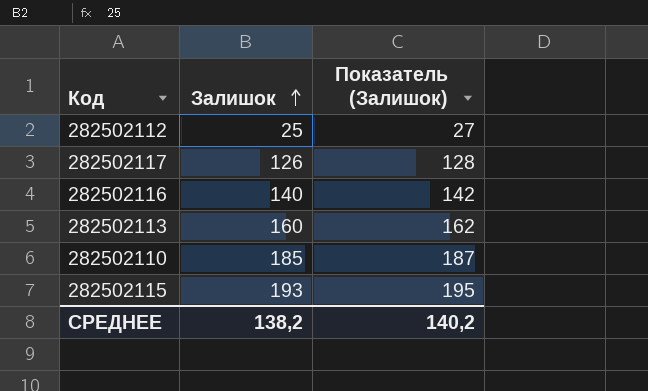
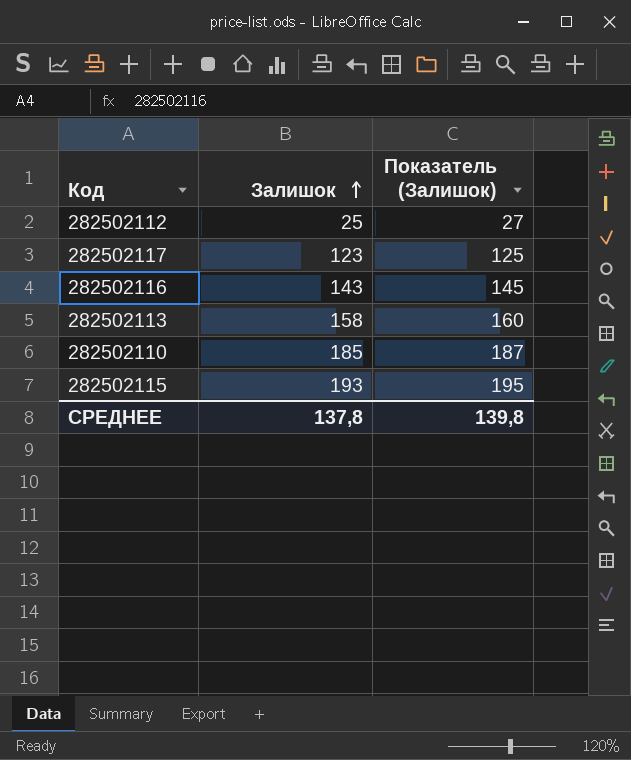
282502117 | Залишок: 126 -> 123
282502117 | Показатель (Залишок): 128 -> 125
282502116 | Залишок: 140 -> 143
282502116 | Показатель (Залишок): 142 -> 145
282502113 | Залишок: 160 -> 158
282502113 | Показатель (Залишок): 162 -> 160
СРЕДНЕЕ | Залишок: 138,2 -> 137,8
СРЕДНЕЕ | Показатель (Залишок): 140,2 -> 139,8

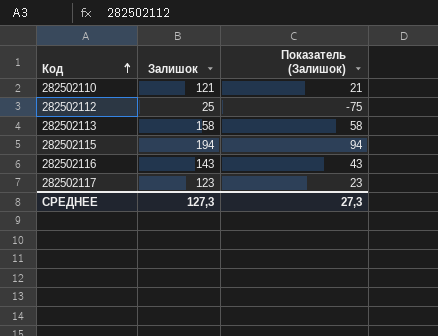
row order: Залишок ascending -> Код ascending
column Показатель (Залишок) | formula: [Залишок] + 2 -> [Залишок] - 100
282502110 | Залишок: 185 -> 121
282502115 | Залишок: 193 -> 194
СРЕДНЕЕ | Залишок: 137,8 -> 127,3
СРЕДНЕЕ | Показатель (Залишок): 139,8 -> 27,3

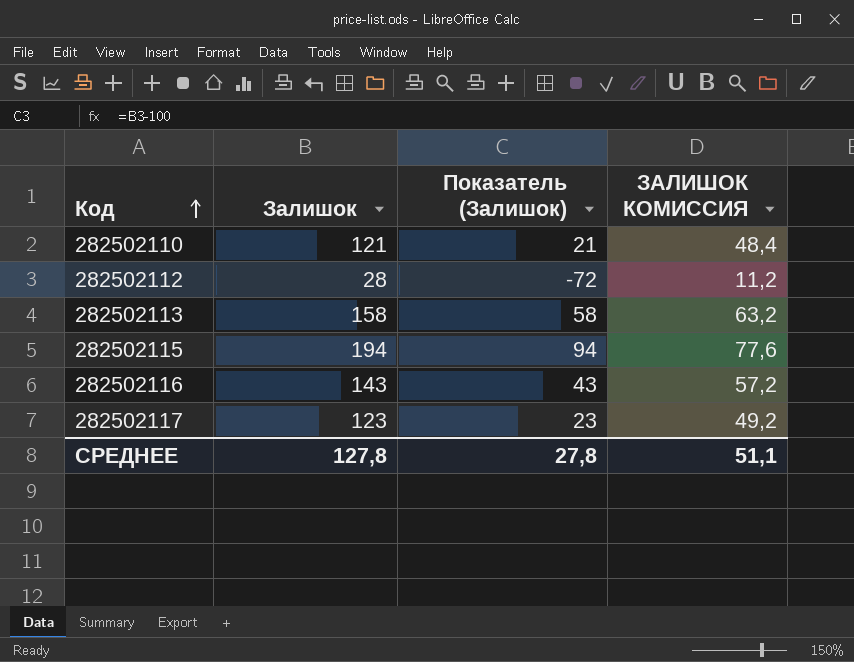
column ЗАЛИШОК КОМИССИЯ | formula: none -> [Залишок] * 0,4
282502112 | Залишок: 25 -> 28
282502112 | Показатель (Залишок): -75 -> -72
СРЕДНЕЕ | Залишок: 127,3 -> 127,8
СРЕДНЕЕ | Показатель (Залишок): 27,3 -> 27,8

